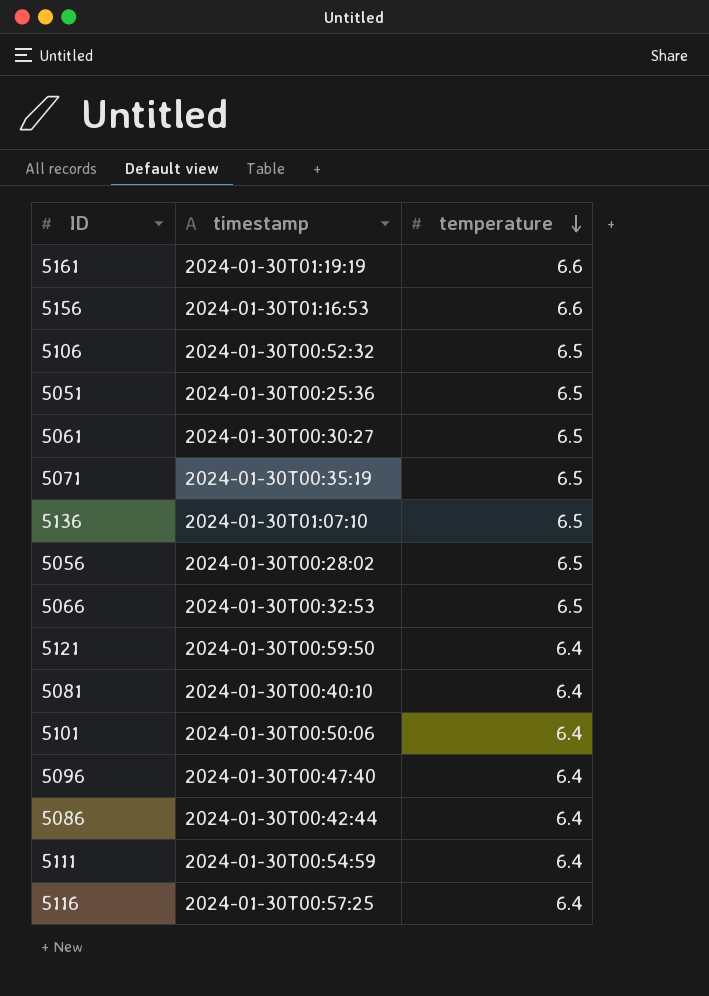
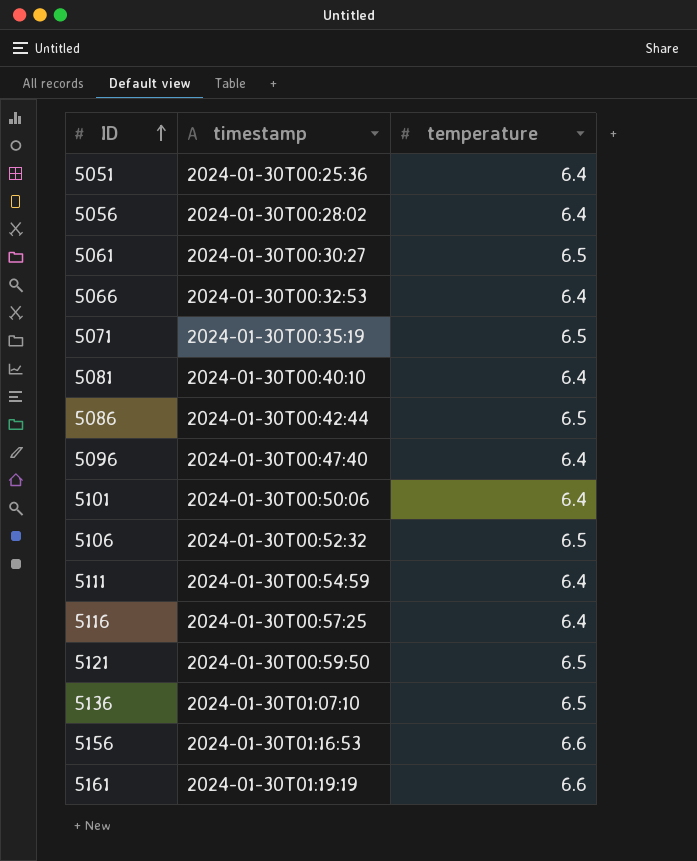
row order: temperature descending -> ID ascending
5051 | temperature: 6.5 -> 6.4
5056 | temperature: 6.5 -> 6.4
5066 | temperature: 6.5 -> 6.4
5086 | temperature: 6.4 -> 6.5
5121 | temperature: 6.4 -> 6.5

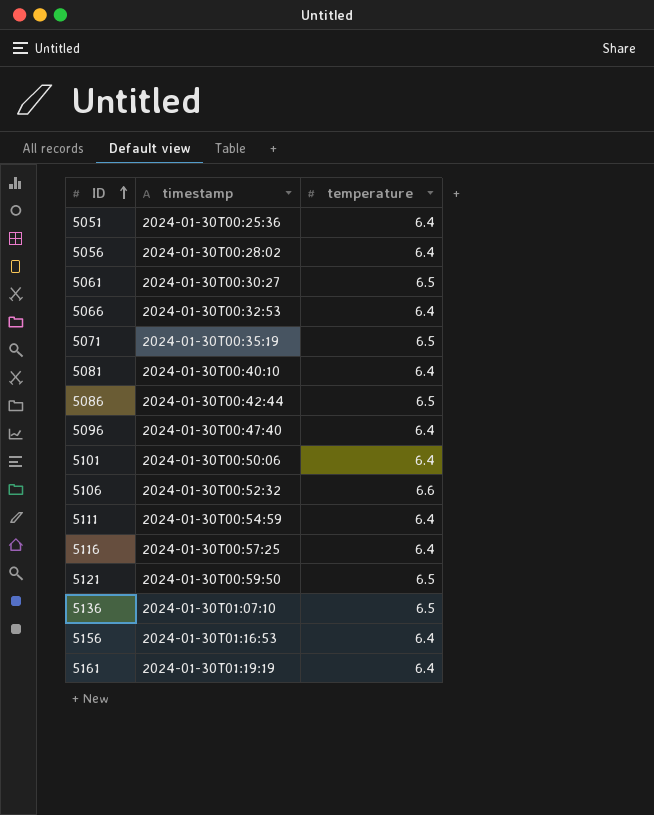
5106 | temperature: 6.5 -> 6.6
5156 | temperature: 6.6 -> 6.4
5161 | temperature: 6.6 -> 6.4

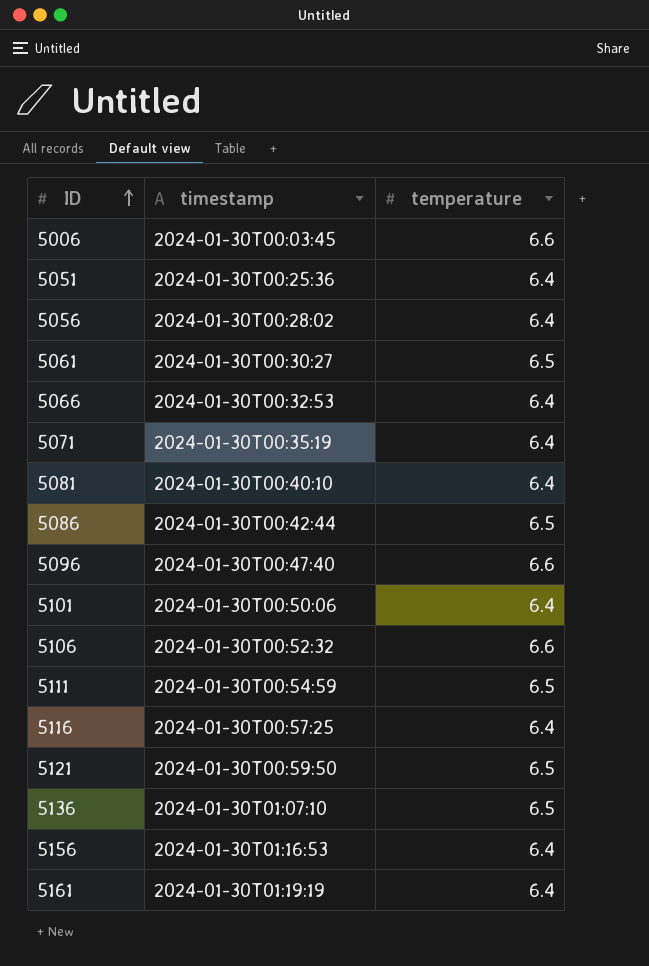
row 5006: none -> 2024-01-30T00:03:45 | 6.6
5071 | temperature: 6.5 -> 6.4
5096 | temperature: 6.4 -> 6.6
5111 | temperature: 6.4 -> 6.5

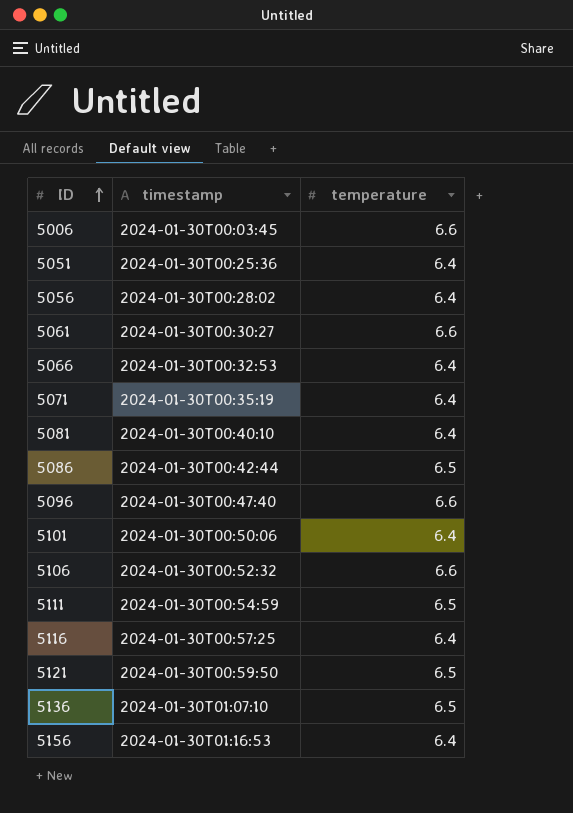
row 5161: 2024-01-30T01:19:19 | 6.4 -> none
5061 | temperature: 6.5 -> 6.6

